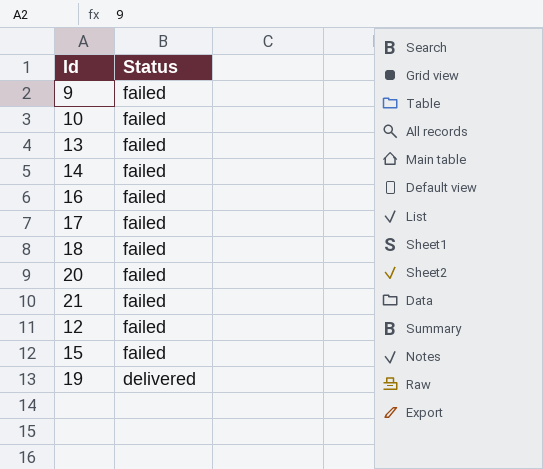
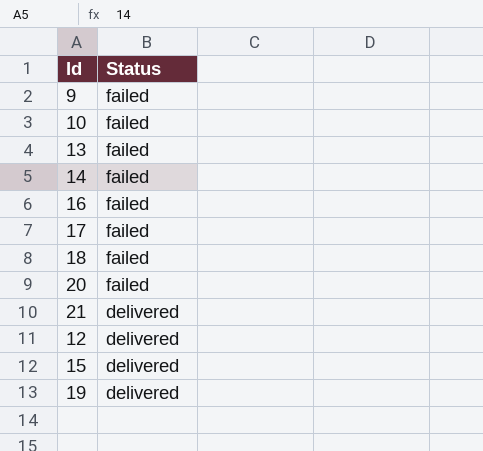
21 | Status: failed -> delivered
12 | Status: failed -> delivered
15 | Status: failed -> delivered

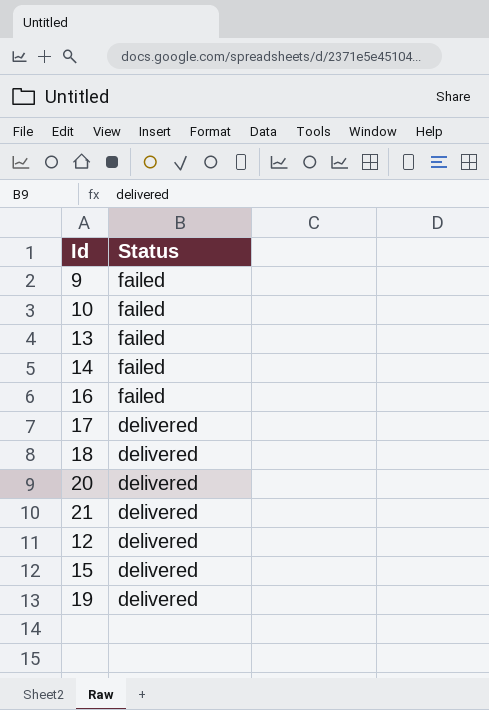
17 | Status: failed -> delivered
18 | Status: failed -> delivered
20 | Status: failed -> delivered

